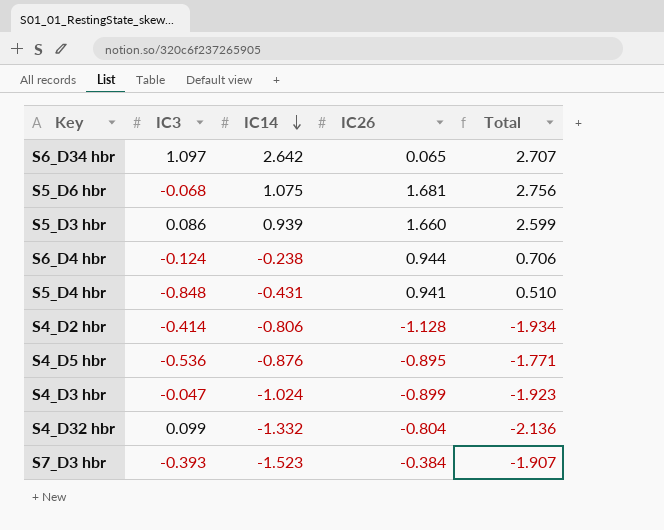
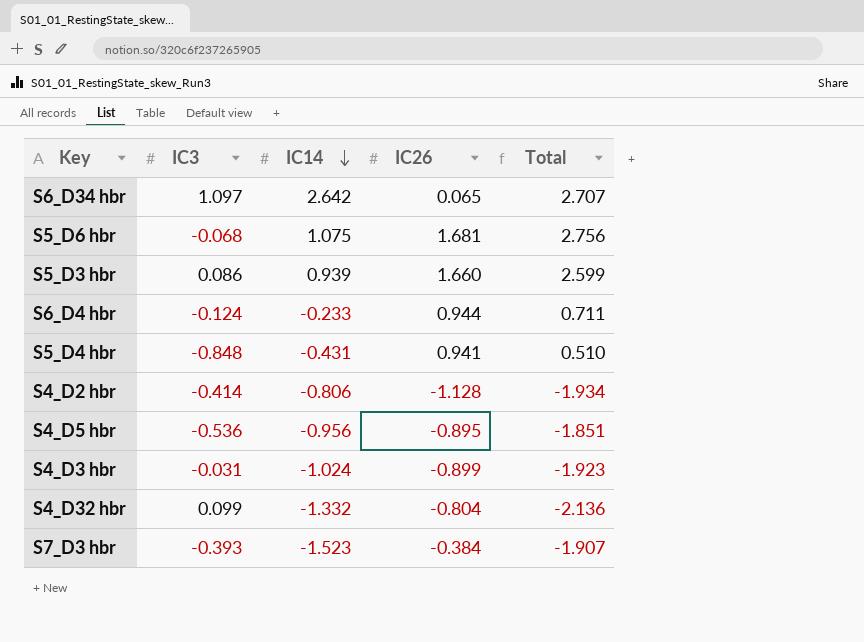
S6_D4 hbr | IC14: -0.238 -> -0.233
S6_D4 hbr | Total: 0.706 -> 0.711
S4_D5 hbr | IC14: -0.876 -> -0.956
S4_D5 hbr | Total: -1.771 -> -1.851
S4_D3 hbr | IC3: -0.047 -> -0.031

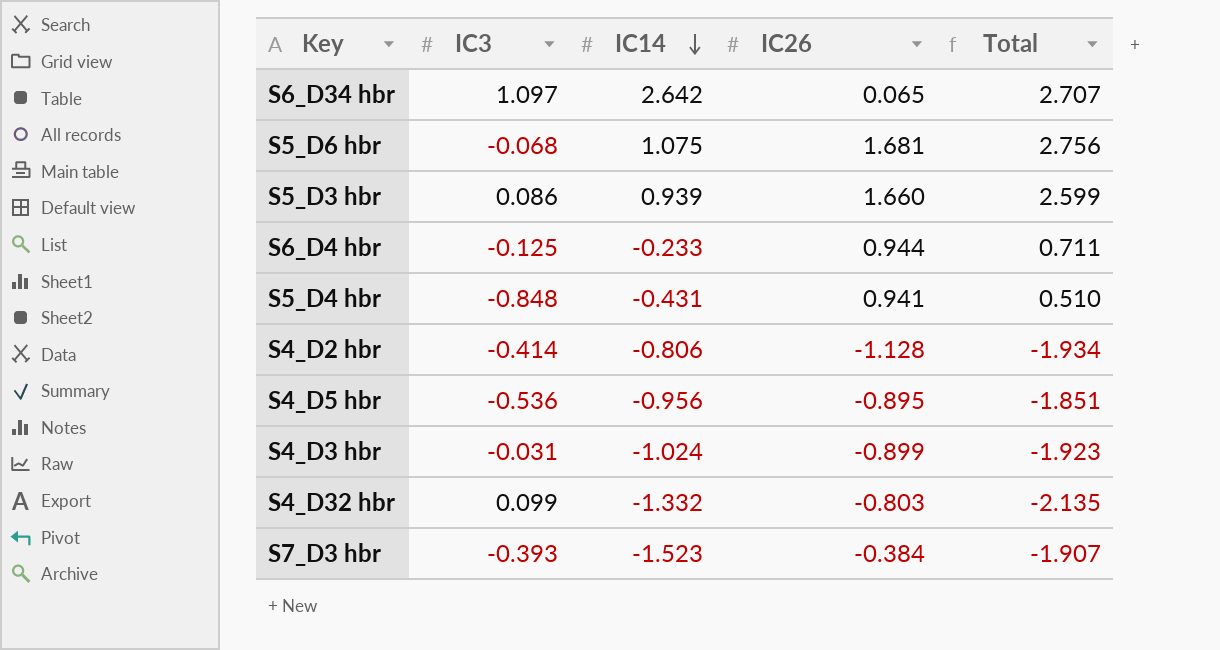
S6_D4 hbr | IC3: -0.124 -> -0.125
S4_D32 hbr | IC26: -0.804 -> -0.803
S4_D32 hbr | Total: -2.136 -> -2.135

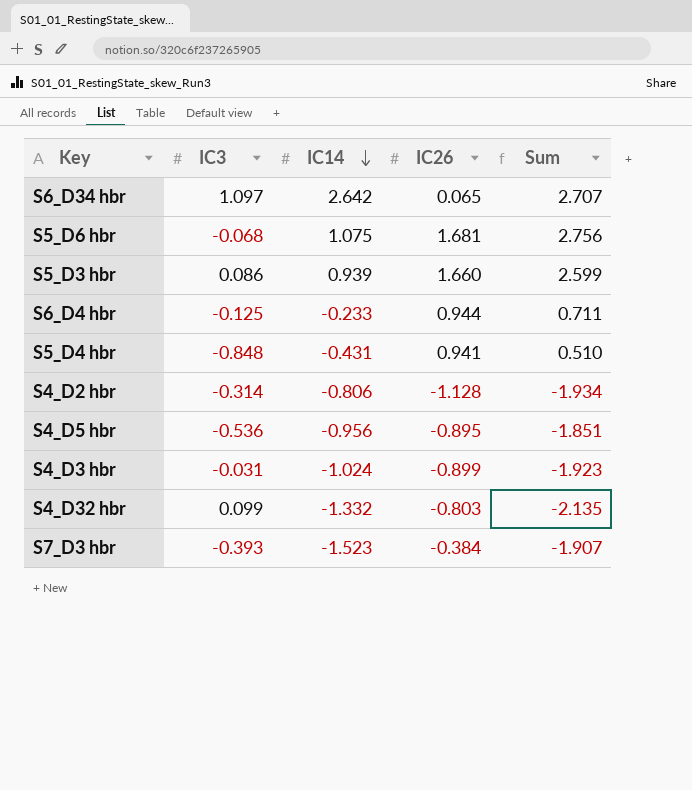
column name: Total -> Sum
S4_D2 hbr | IC3: -0.414 -> -0.314

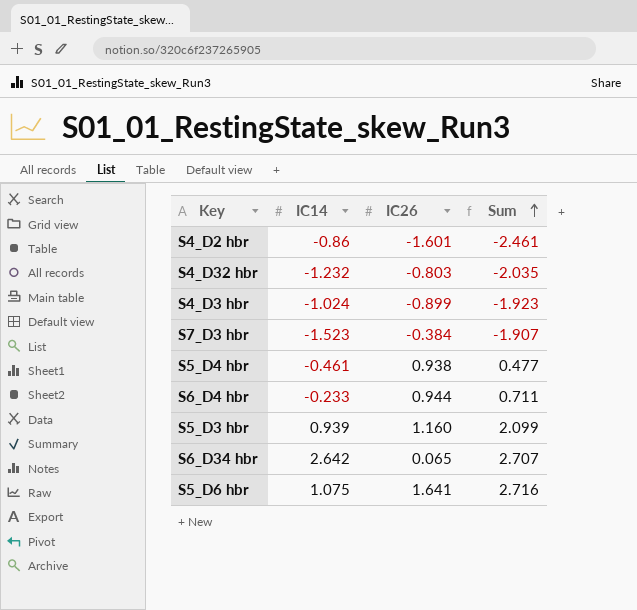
row order: IC14 descending -> Sum ascending
column IC3 | position: 2 -> none
row S4_D5 hbr: -0.536 | -0.956 | -0.895 | -1.851 -> none
S4_D2 hbr | IC14: -0.806 -> -0.86
S4_D2 hbr | IC26: -1.128 -> -1.601
S4_D2 hbr | Sum: -1.934 -> -2.461
S4_D32 hbr | IC14: -1.332 -> -1.232
S4_D32 hbr | Sum: -2.135 -> -2.035
S5_D4 hbr | IC14: -0.431 -> -0.461
S5_D4 hbr | IC26: 0.941 -> 0.938
S5_D4 hbr | Sum: 0.510 -> 0.477
S5_D3 hbr | IC26: 1.660 -> 1.160
S5_D3 hbr | Sum: 2.599 -> 2.099
S5_D6 hbr | IC26: 1.681 -> 1.641
S5_D6 hbr | Sum: 2.756 -> 2.716

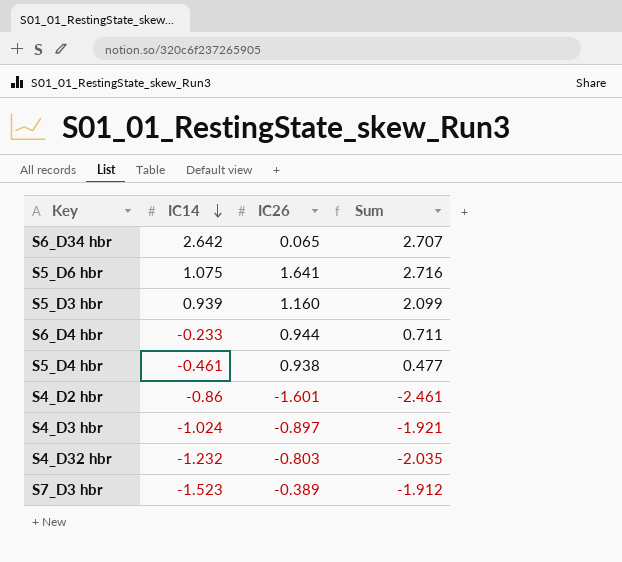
row order: Sum ascending -> IC14 descending
S4_D3 hbr | IC26: -0.899 -> -0.897
S4_D3 hbr | Sum: -1.923 -> -1.921
S7_D3 hbr | IC26: -0.384 -> -0.389
S7_D3 hbr | Sum: -1.907 -> -1.912

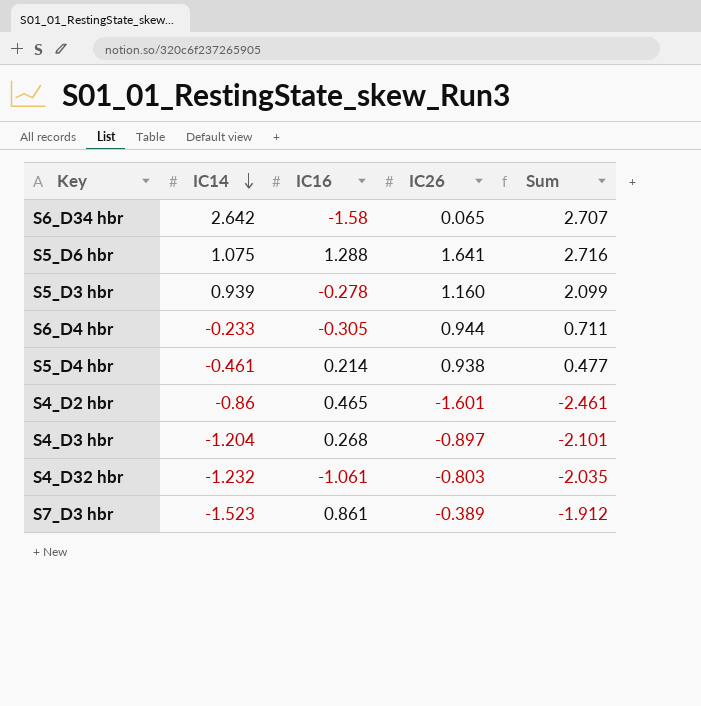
column IC16 | position: none -> 3
S4_D3 hbr | IC14: -1.024 -> -1.204
S4_D3 hbr | Sum: -1.921 -> -2.101

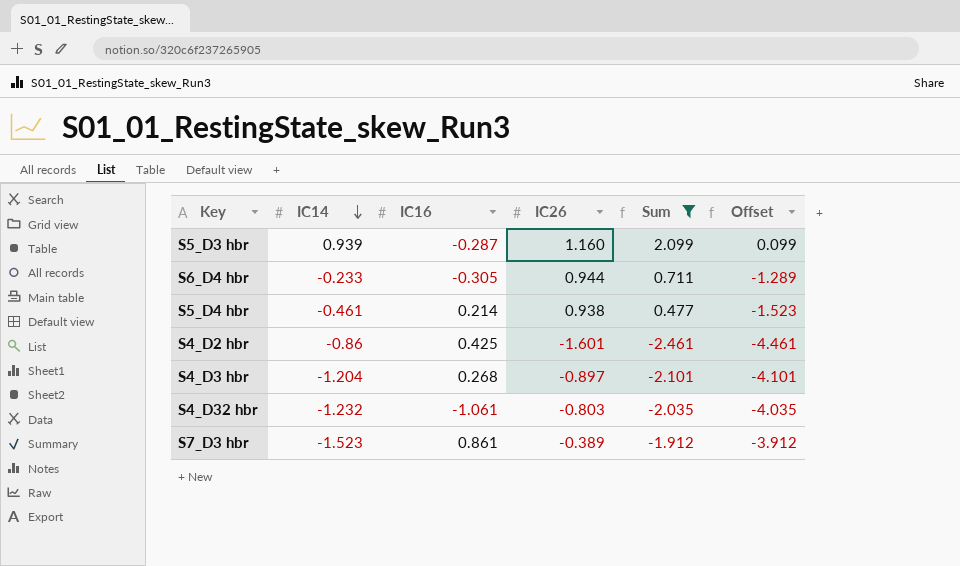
filter: none -> Sum <= 2.099
column Offset | formula: none -> [Sum] - 2
S5_D3 hbr | IC16: -0.278 -> -0.287
S4_D2 hbr | IC16: 0.465 -> 0.425

